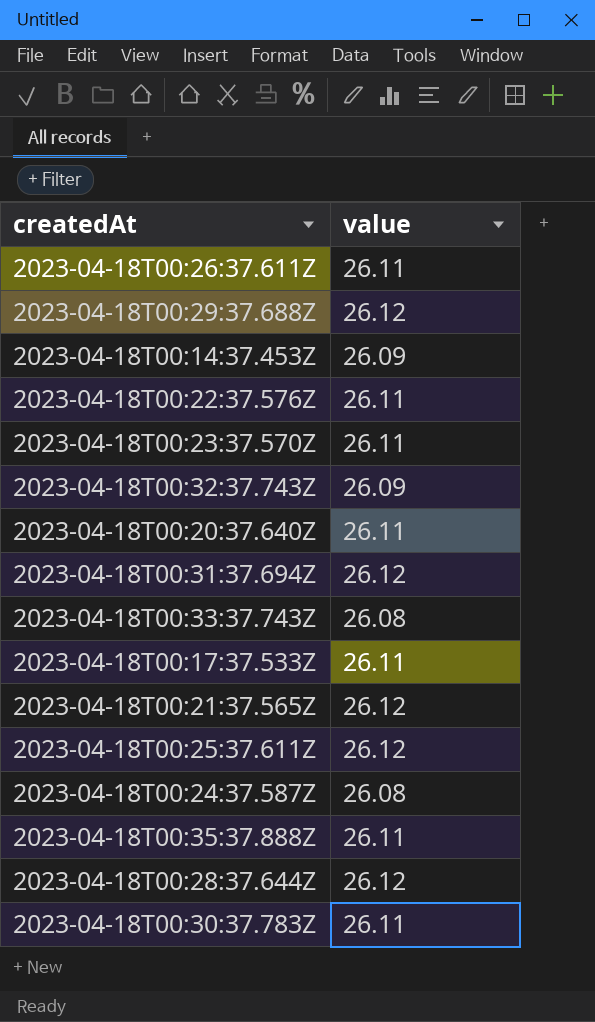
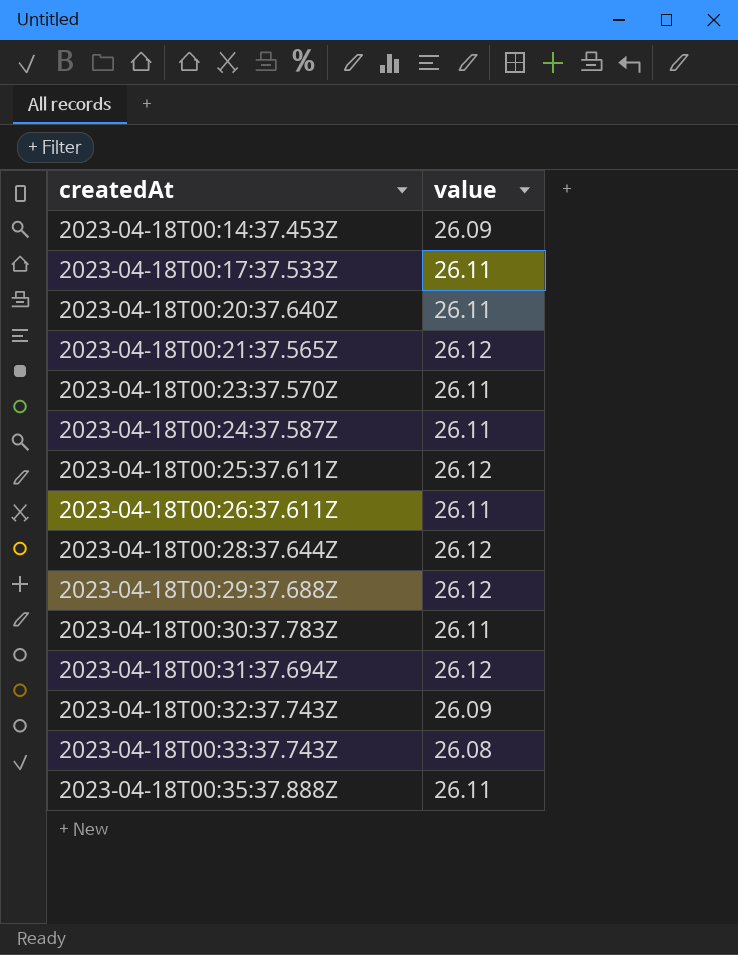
row order: none -> createdAt ascending
row 2023-04-18T00:22:37.576Z: 26.11 -> none
2023-04-18T00:24:37.587Z | value: 26.08 -> 26.11

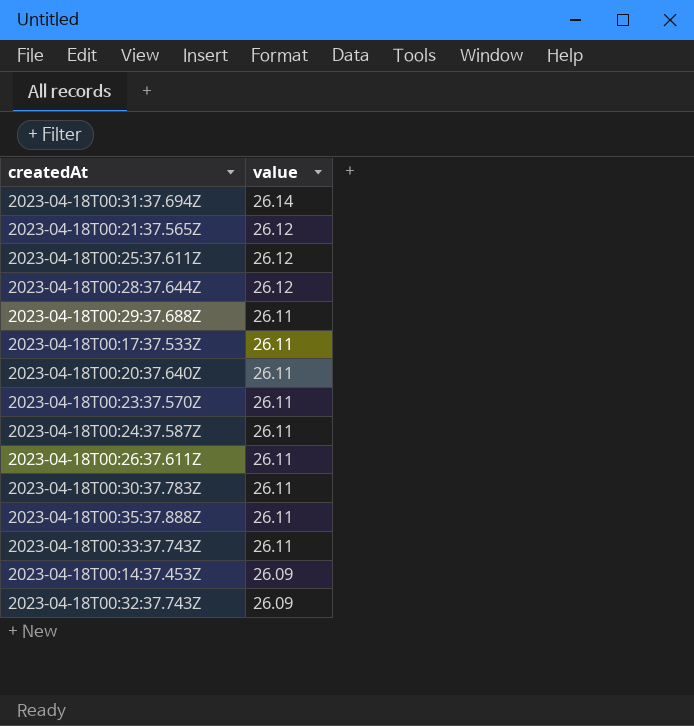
row order: createdAt ascending -> value descending
2023-04-18T00:31:37.694Z | value: 26.12 -> 26.14
2023-04-18T00:29:37.688Z | value: 26.12 -> 26.11
2023-04-18T00:33:37.743Z | value: 26.08 -> 26.11

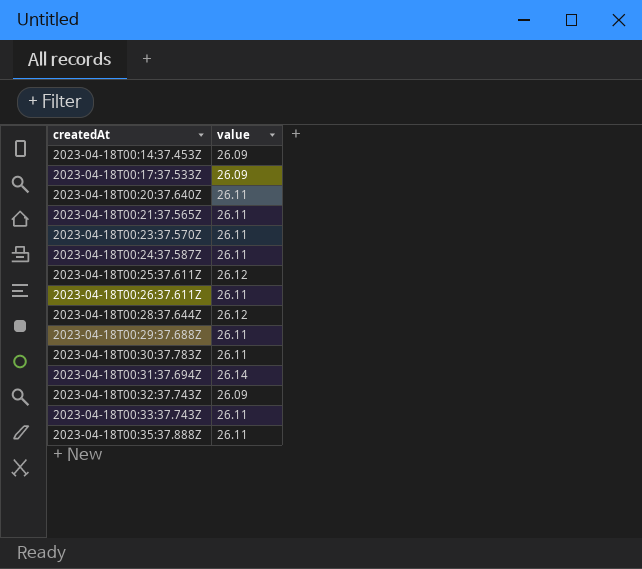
row order: value descending -> createdAt ascending
2023-04-18T00:17:37.533Z | value: 26.11 -> 26.09
2023-04-18T00:21:37.565Z | value: 26.12 -> 26.11

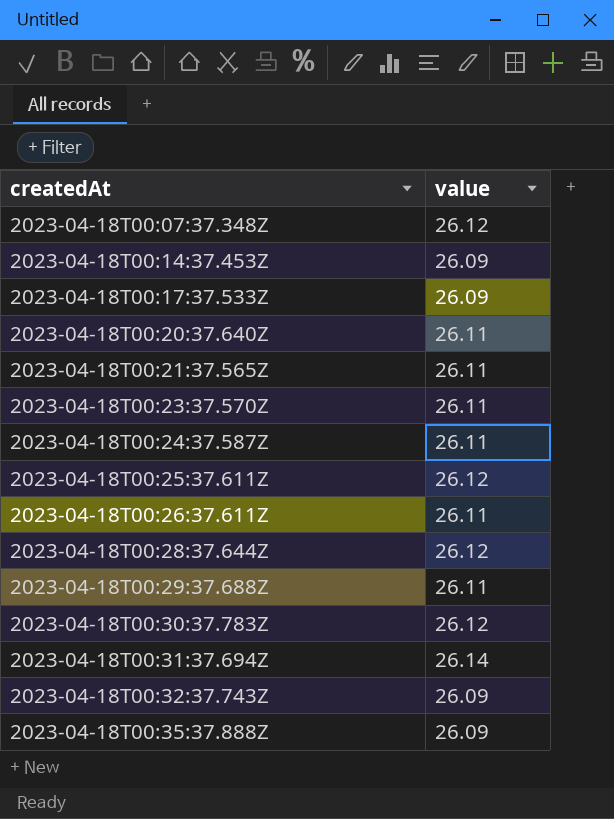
row 2023-04-18T00:33:37.743Z: 26.11 -> none
row 2023-04-18T00:07:37.348Z: none -> 26.12
2023-04-18T00:30:37.783Z | value: 26.11 -> 26.12
2023-04-18T00:35:37.888Z | value: 26.11 -> 26.09

